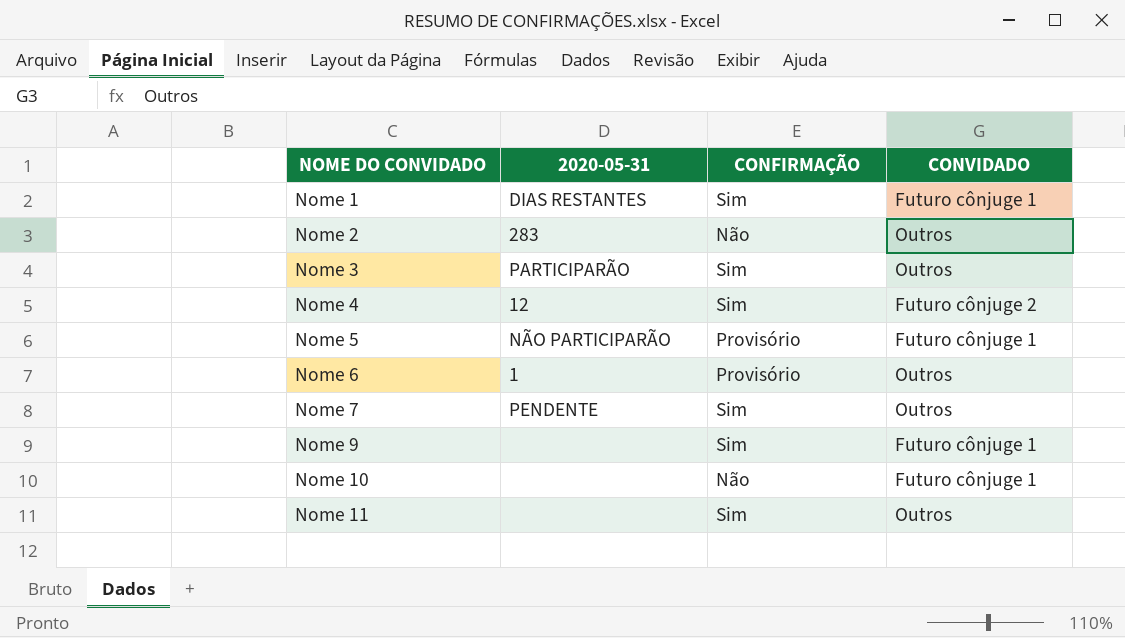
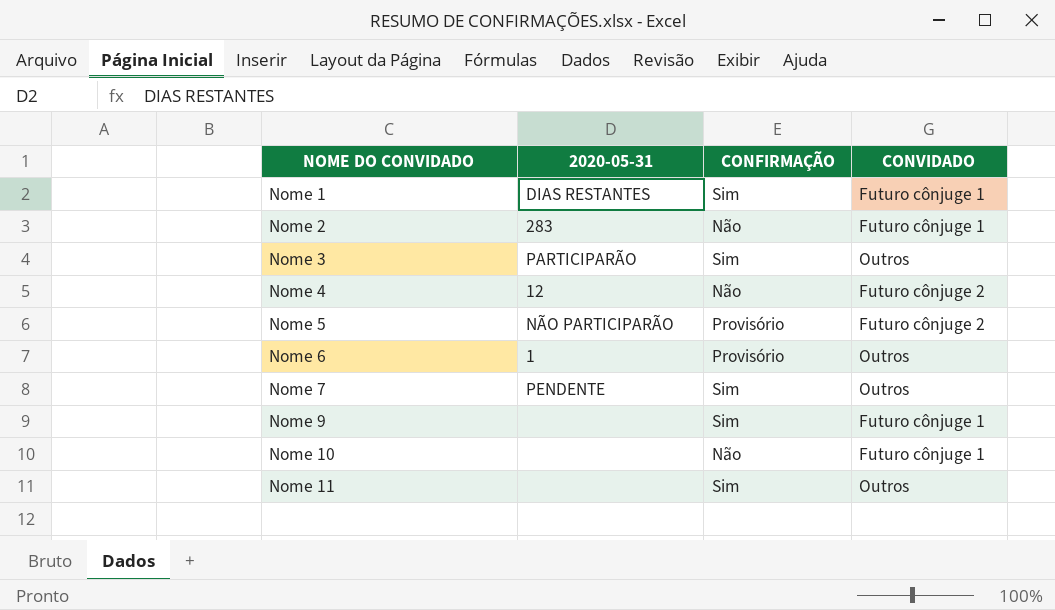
Nome 2 | CONVIDADO: Outros -> Futuro cônjuge 1
Nome 4 | CONFIRMAÇÃO: Sim -> Não
Nome 5 | CONVIDADO: Futuro cônjuge 1 -> Futuro cônjuge 2

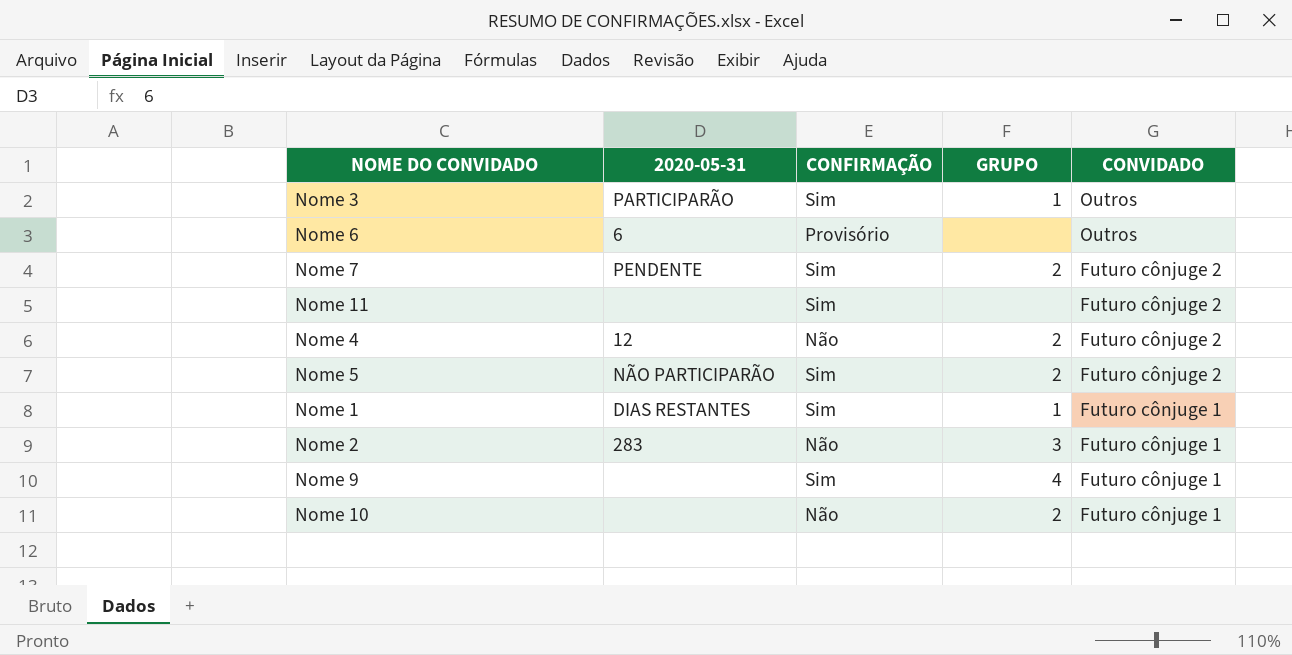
row order: NOME DO CONVIDADO ascending -> CONVIDADO descending
column GRUPO | position: none -> 4
Nome 6 | 2020-05-31: 1 -> 6
Nome 7 | CONVIDADO: Outros -> Futuro cônjuge 2
Nome 11 | CONVIDADO: Outros -> Futuro cônjuge 2
Nome 5 | CONFIRMAÇÃO: Provisório -> Sim

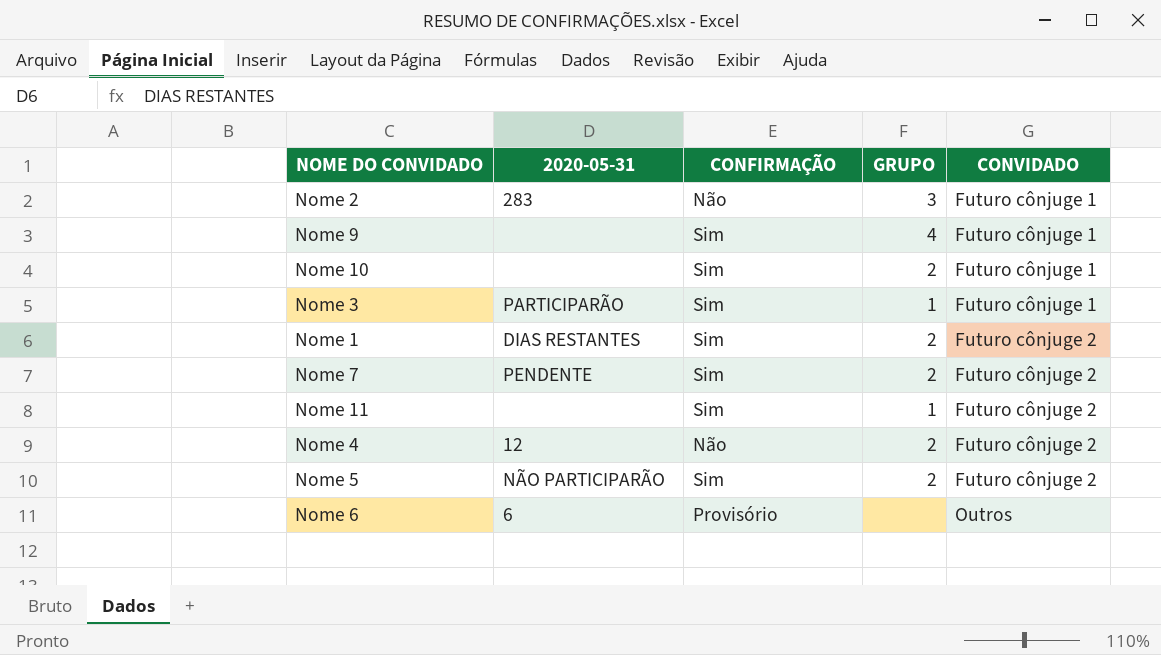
row order: CONVIDADO descending -> CONVIDADO ascending
Nome 10 | CONFIRMAÇÃO: Não -> Sim
Nome 3 | CONVIDADO: Outros -> Futuro cônjuge 1
Nome 1 | GRUPO: 1 -> 2
Nome 1 | CONVIDADO: Futuro cônjuge 1 -> Futuro cônjuge 2
Nome 11 | GRUPO: none -> 1

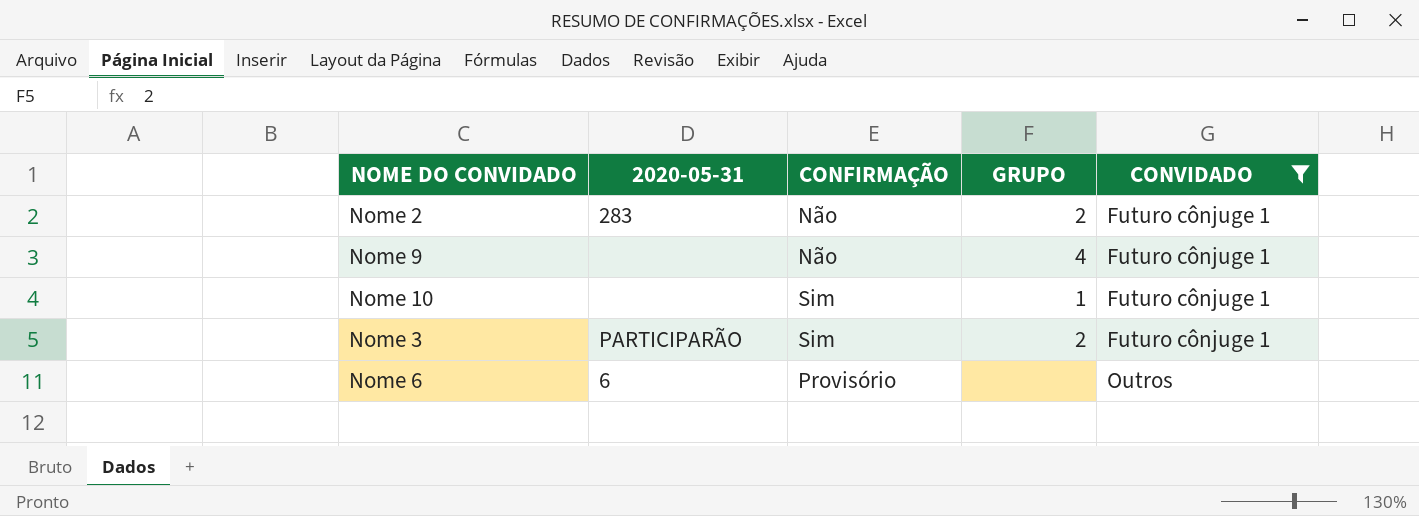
filter: none -> CONVIDADO != Futuro cônjuge 2
Nome 2 | GRUPO: 3 -> 2
Nome 9 | CONFIRMAÇÃO: Sim -> Não
Nome 10 | GRUPO: 2 -> 1
Nome 3 | GRUPO: 1 -> 2

